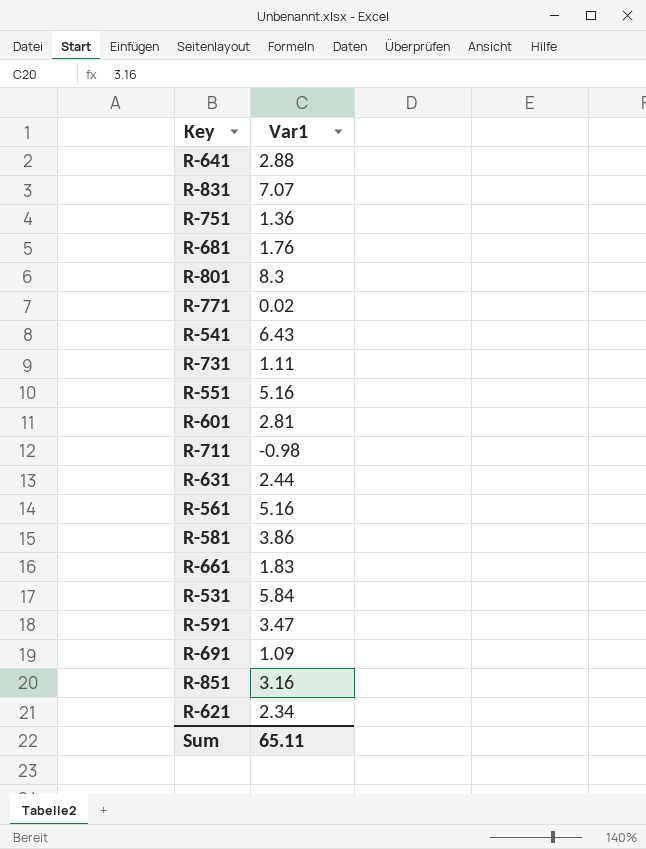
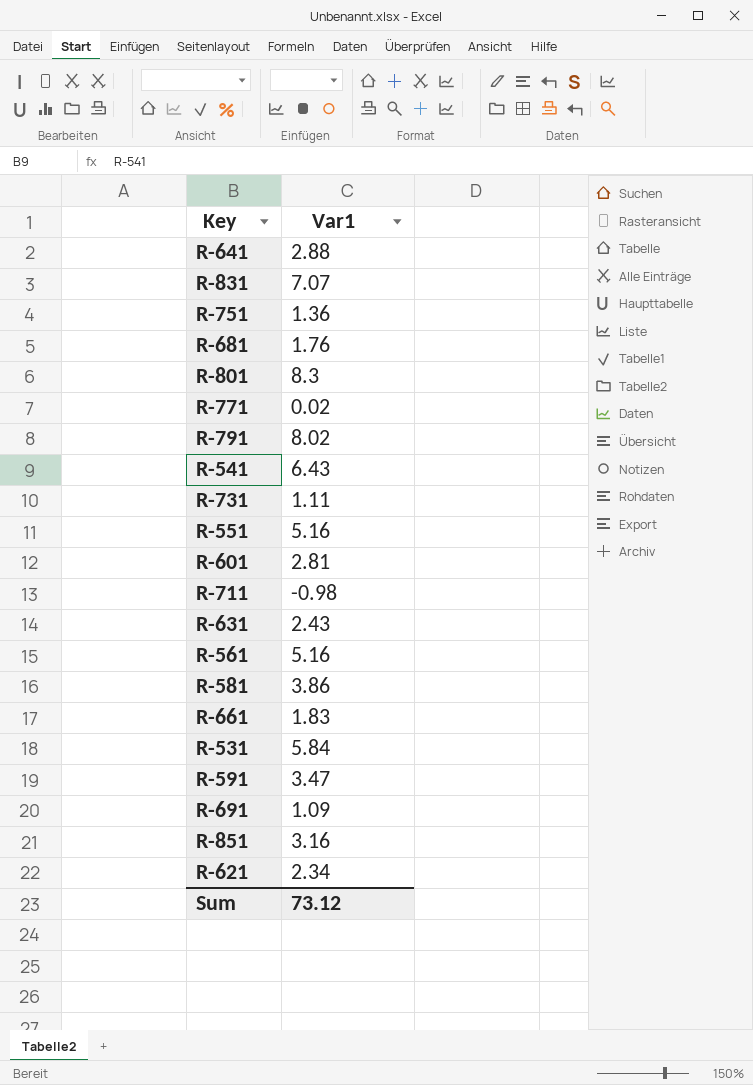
row R-791: none -> 8.02
R-631 | Var1: 2.44 -> 2.43
Sum | Var1: 65.11 -> 73.12

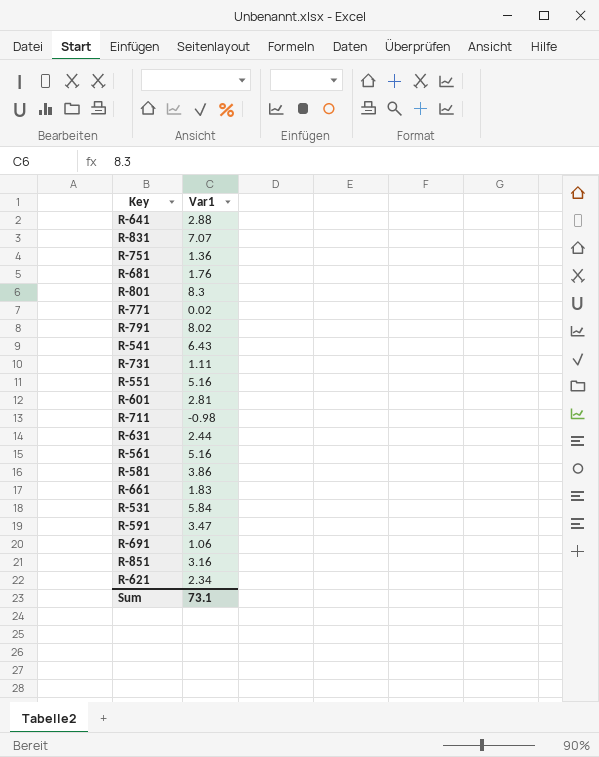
R-631 | Var1: 2.43 -> 2.44
R-691 | Var1: 1.09 -> 1.06
Sum | Var1: 73.12 -> 73.1

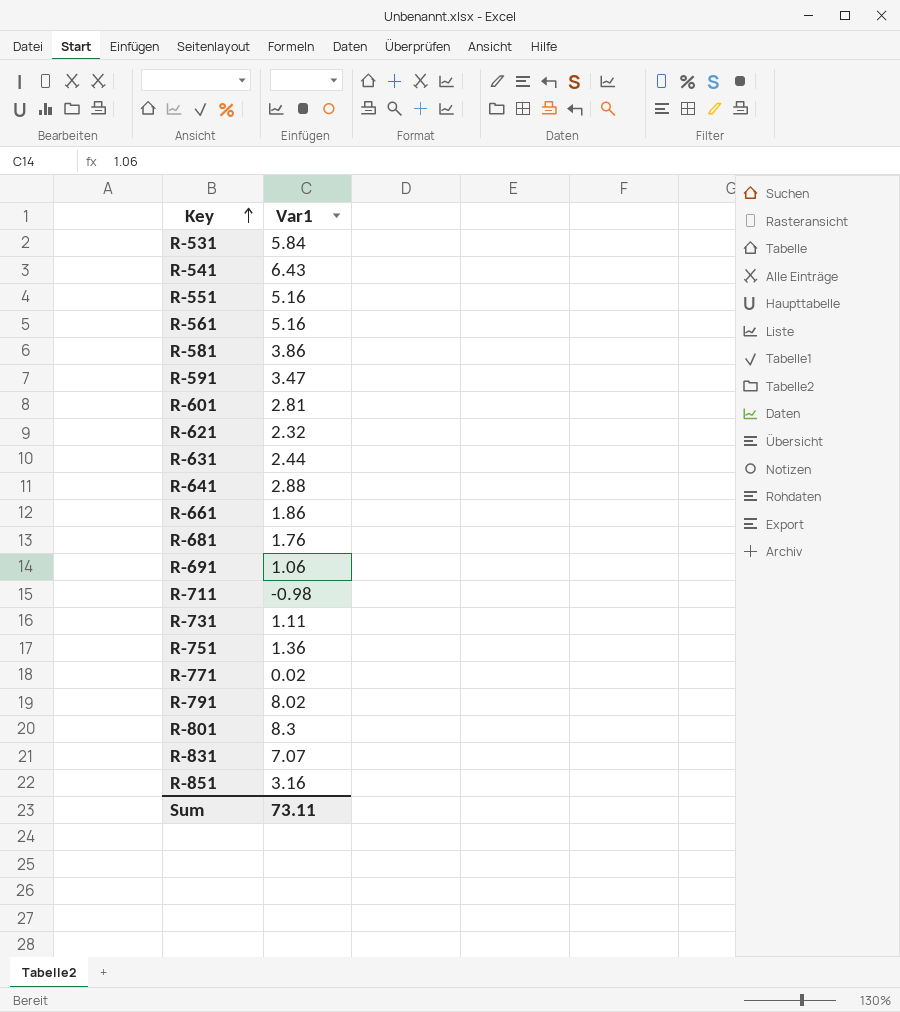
row order: none -> Key ascending
R-621 | Var1: 2.34 -> 2.32
R-661 | Var1: 1.83 -> 1.86
Sum | Var1: 73.1 -> 73.11

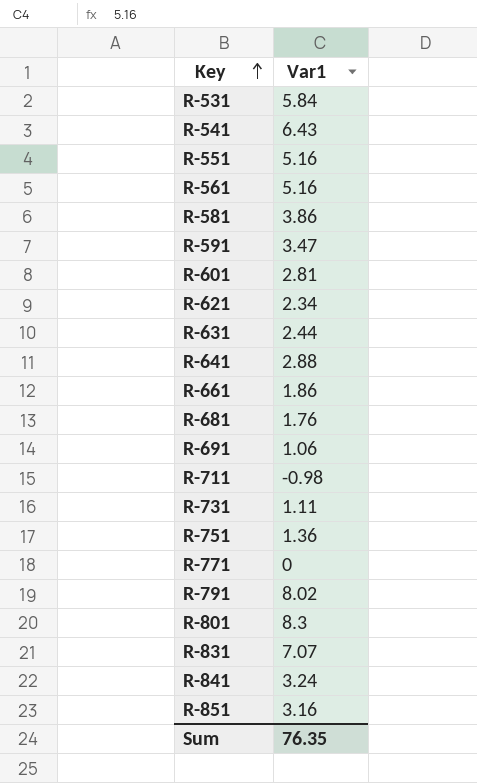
R-621 | Var1: 2.32 -> 2.34
R-771 | Var1: 0.02 -> 0
row R-841: none -> 3.24
Sum | Var1: 73.11 -> 76.35

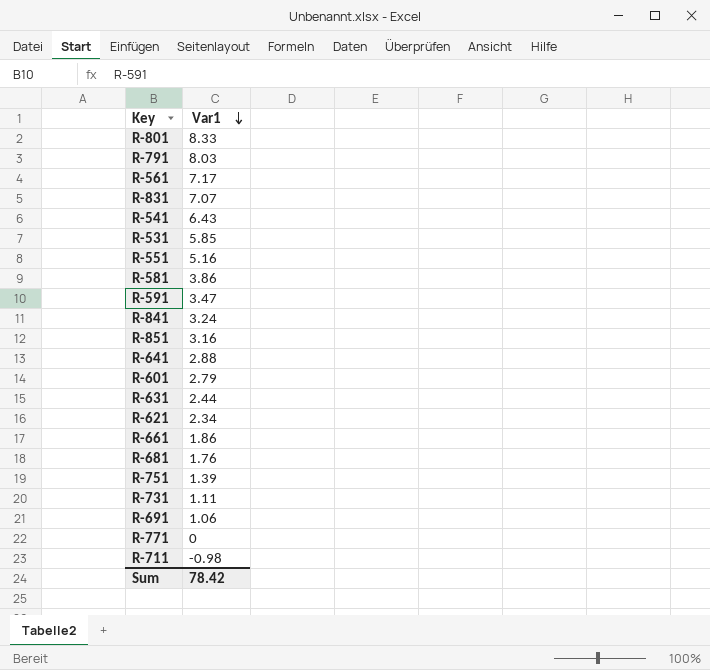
row order: Key ascending -> Var1 descending
R-801 | Var1: 8.3 -> 8.33
R-791 | Var1: 8.02 -> 8.03
R-561 | Var1: 5.16 -> 7.17
R-531 | Var1: 5.84 -> 5.85
R-601 | Var1: 2.81 -> 2.79
R-751 | Var1: 1.36 -> 1.39
Sum | Var1: 76.35 -> 78.42

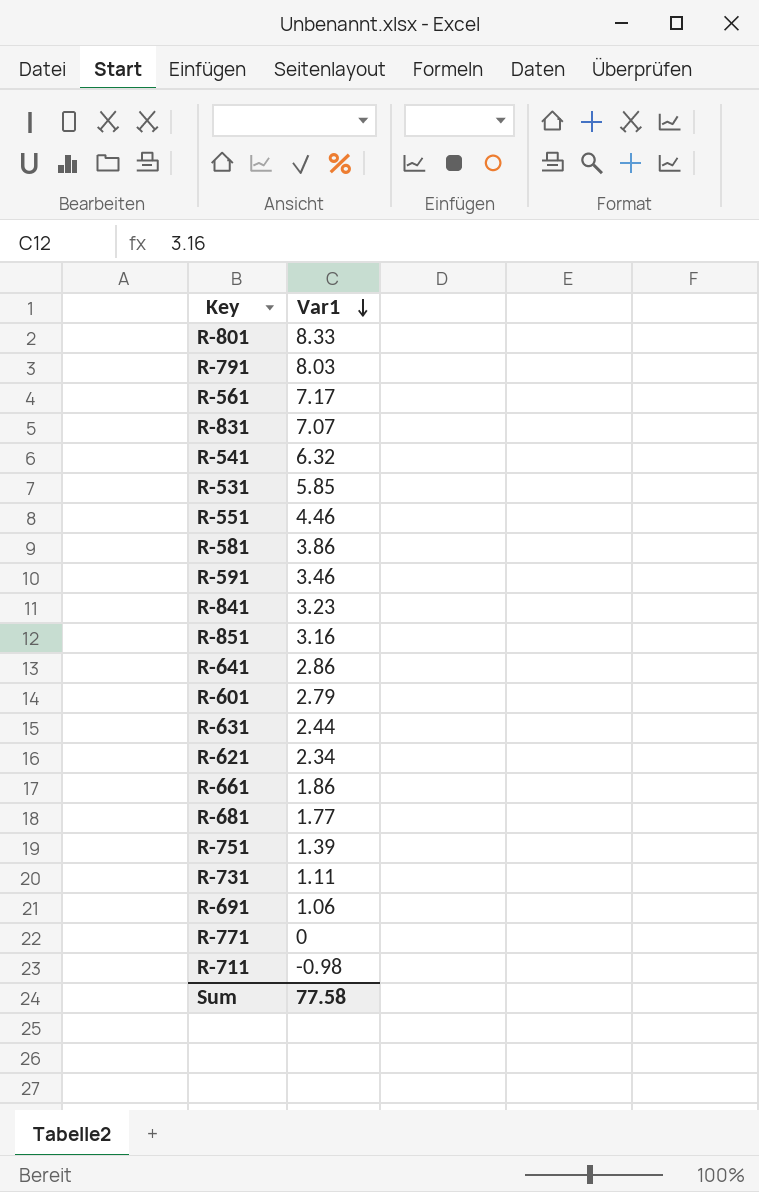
R-541 | Var1: 6.43 -> 6.32
R-551 | Var1: 5.16 -> 4.46
R-591 | Var1: 3.47 -> 3.46
R-841 | Var1: 3.24 -> 3.23
R-641 | Var1: 2.88 -> 2.86
R-681 | Var1: 1.76 -> 1.77
Sum | Var1: 78.42 -> 77.58

